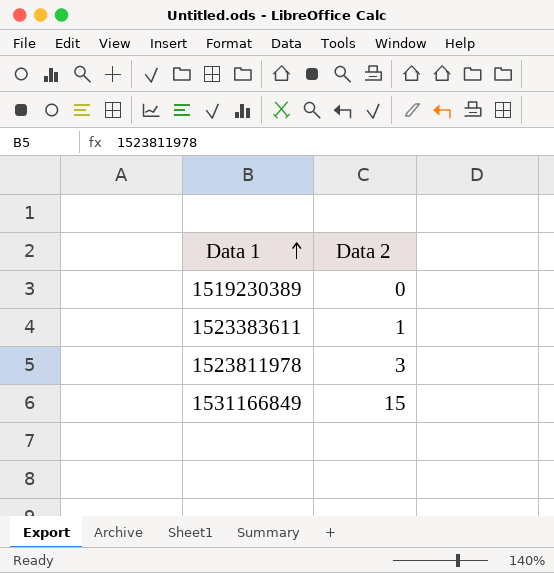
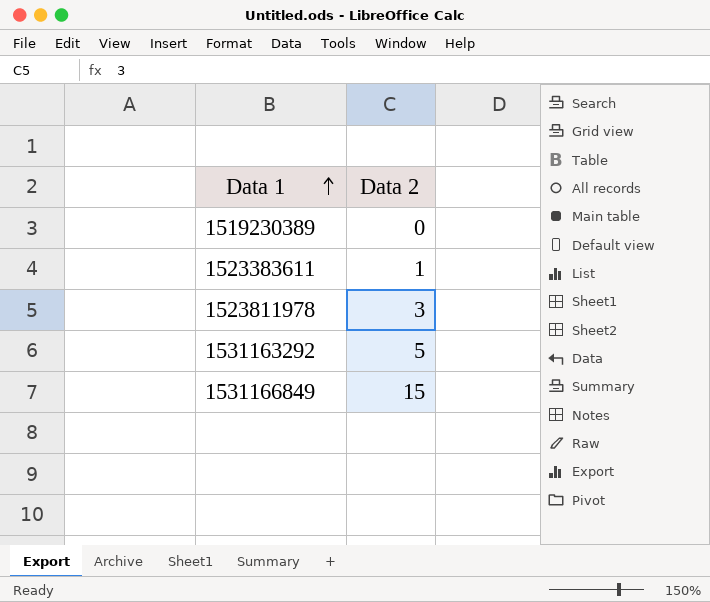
row 1531163292: none -> 5

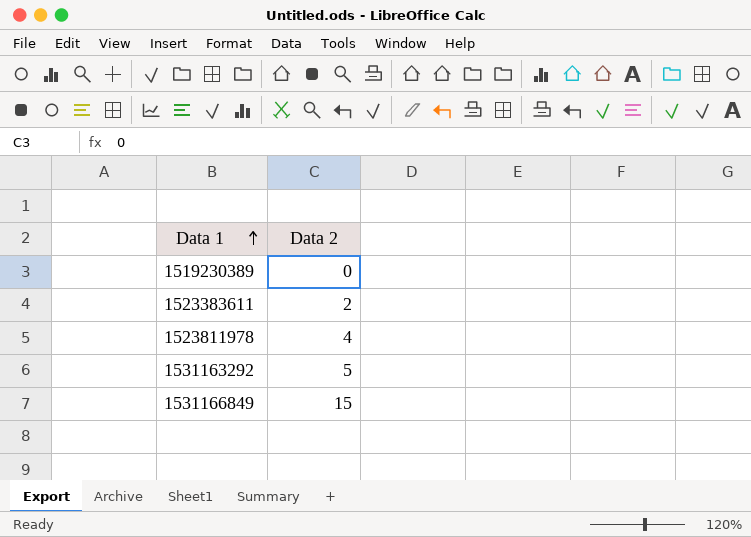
1523383611 | Data 2: 1 -> 2
1523811978 | Data 2: 3 -> 4

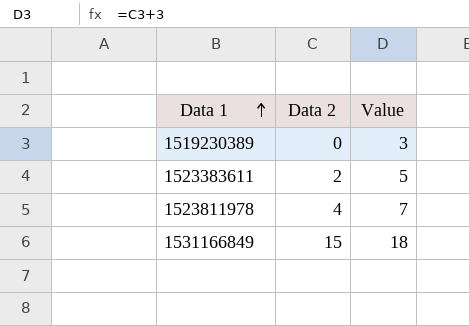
column Value | formula: none -> [Data 2] + 3
row 1531163292: 5 -> none

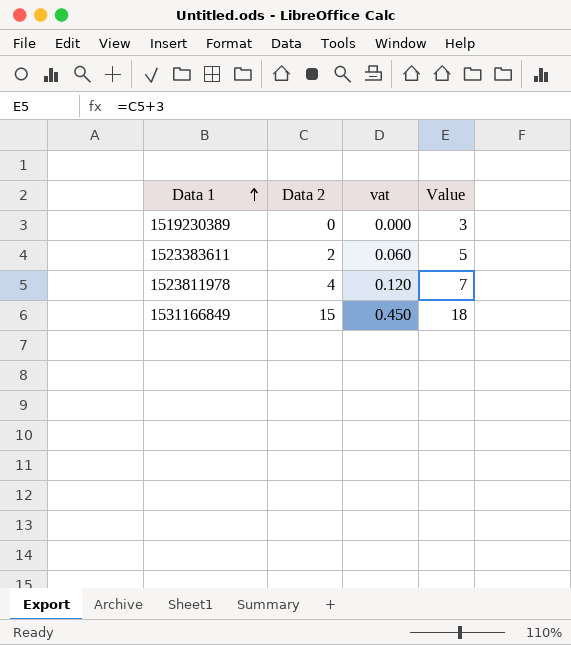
column vat | formula: none -> [Data 2] * 0.03

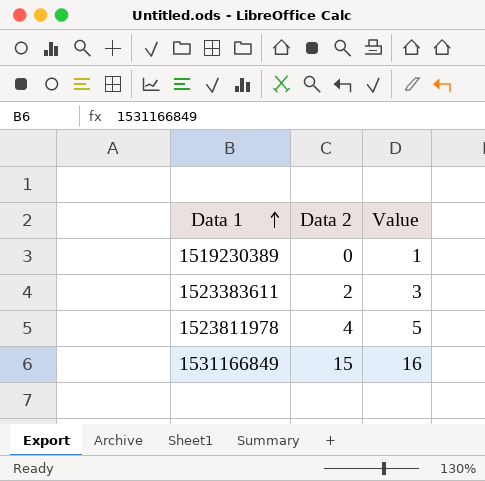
column vat | formula: [Data 2] * 0.03 -> none
column Value | formula: [Data 2] + 3 -> [Data 2] + 1

